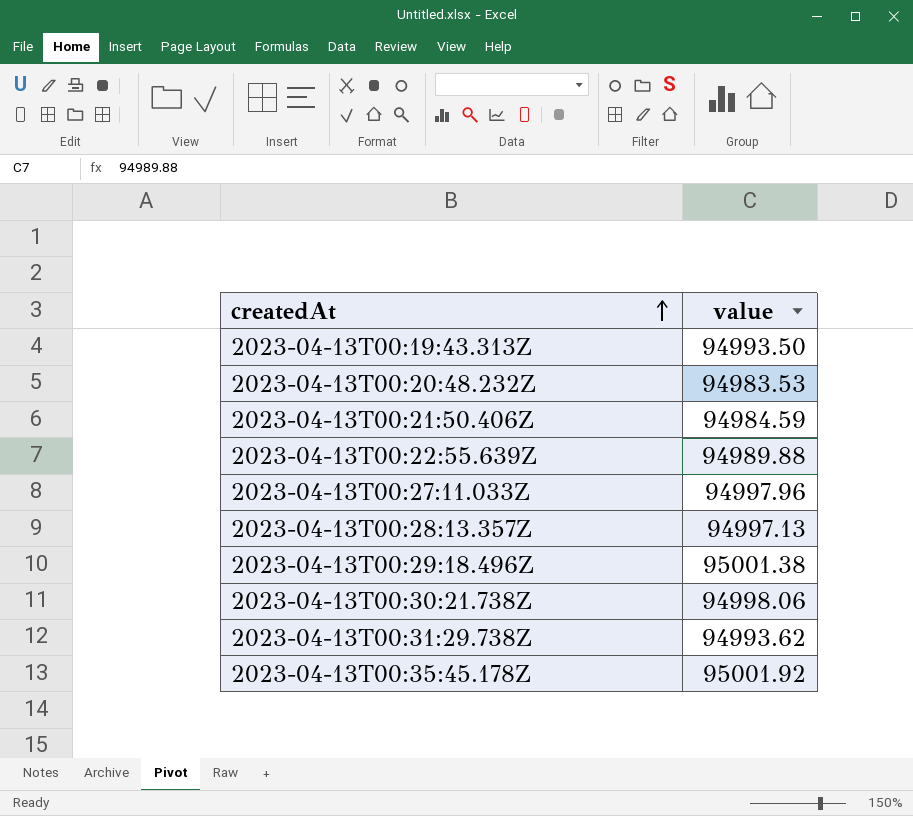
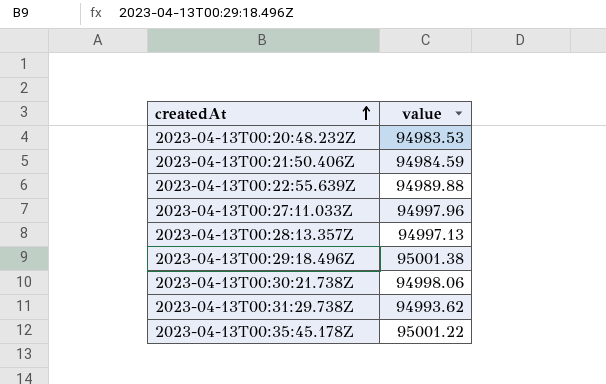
row 2023-04-13T00:19:43.313Z: 94993.50 -> none
2023-04-13T00:35:45.178Z | value: 95001.92 -> 95001.22

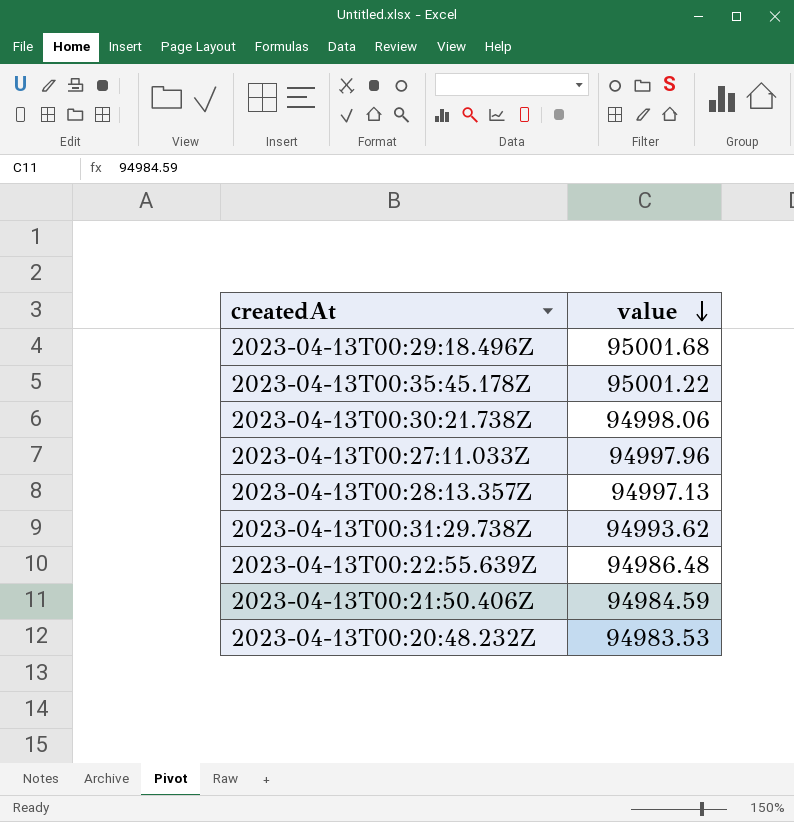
row order: createdAt ascending -> value descending
2023-04-13T00:29:18.496Z | value: 95001.38 -> 95001.68
2023-04-13T00:22:55.639Z | value: 94989.88 -> 94986.48

